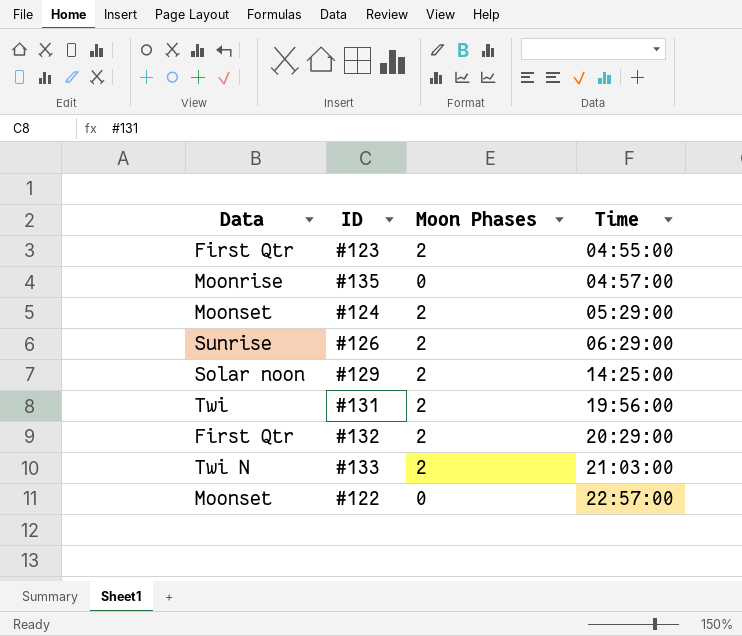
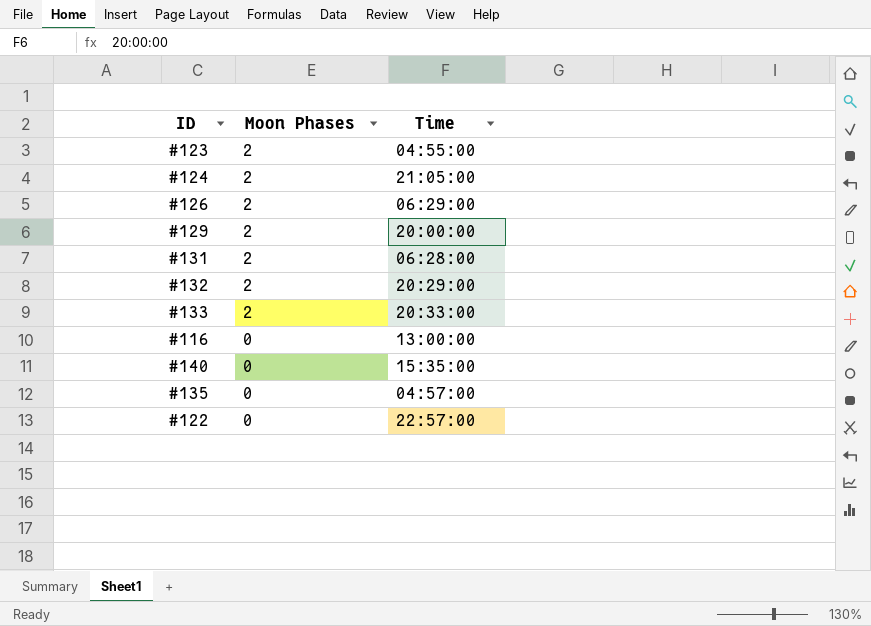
row order: Time ascending -> Moon Phases descending
column Data | position: 1 -> none
#124 | Time: 05:29:00 -> 21:05:00
#129 | Time: 14:25:00 -> 20:00:00
#131 | Time: 19:56:00 -> 06:28:00
#133 | Time: 21:03:00 -> 20:33:00
row #116: none -> 0 | 13:00:00
row #140: none -> 0 | 15:35:00

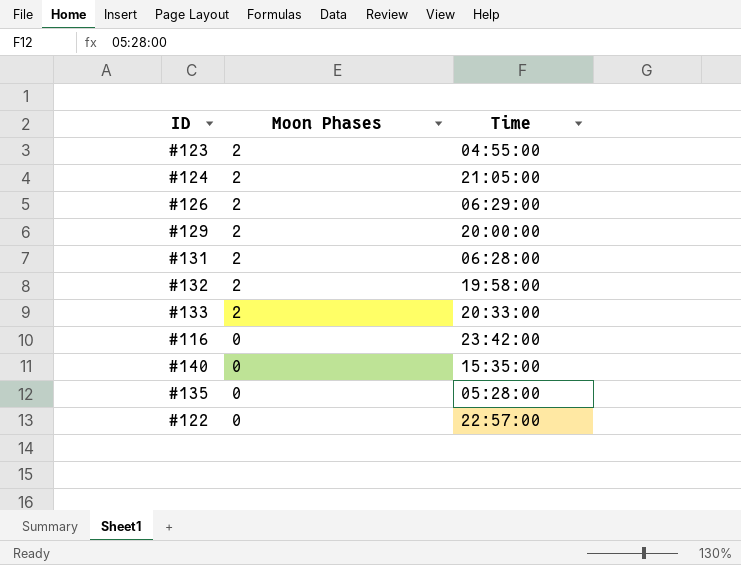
#132 | Time: 20:29:00 -> 19:58:00
#116 | Time: 13:00:00 -> 23:42:00
#135 | Time: 04:57:00 -> 05:28:00

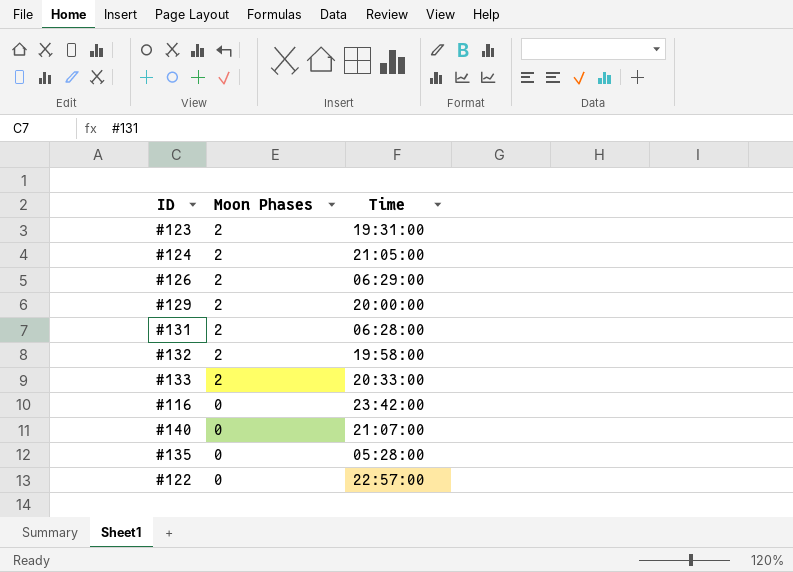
#123 | Time: 04:55:00 -> 19:31:00
#140 | Time: 15:35:00 -> 21:07:00

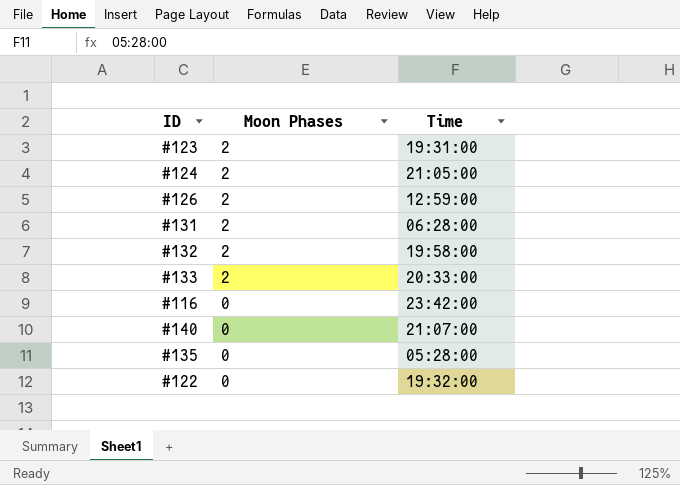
row #129: 2 | 20:00:00 -> none
#126 | Time: 06:29:00 -> 12:59:00
#122 | Time: 22:57:00 -> 19:32:00

